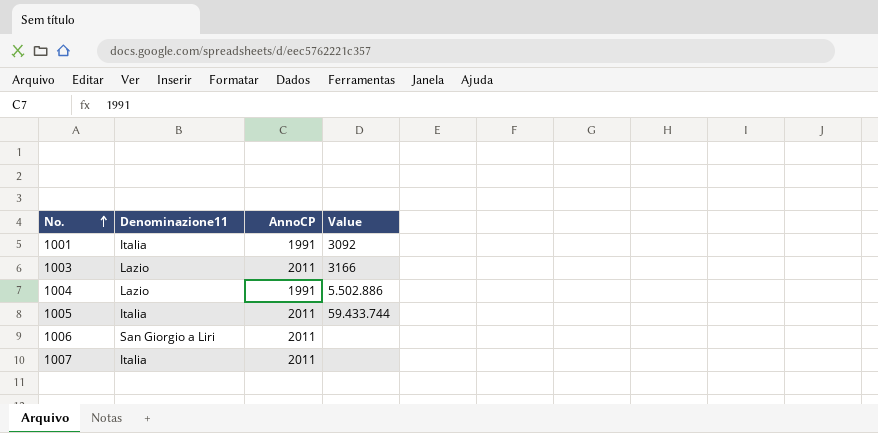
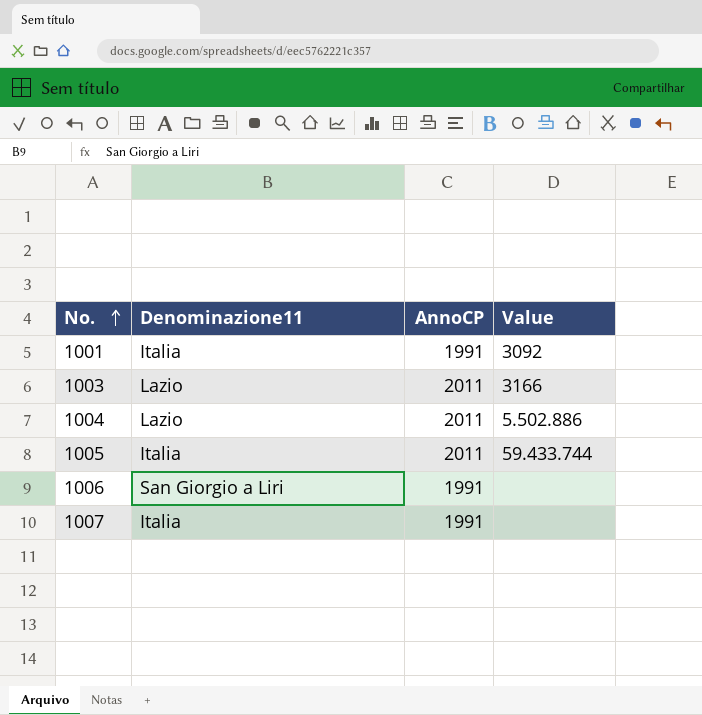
1004 | AnnoCP: 1991 -> 2011
1006 | AnnoCP: 2011 -> 1991
1007 | AnnoCP: 2011 -> 1991

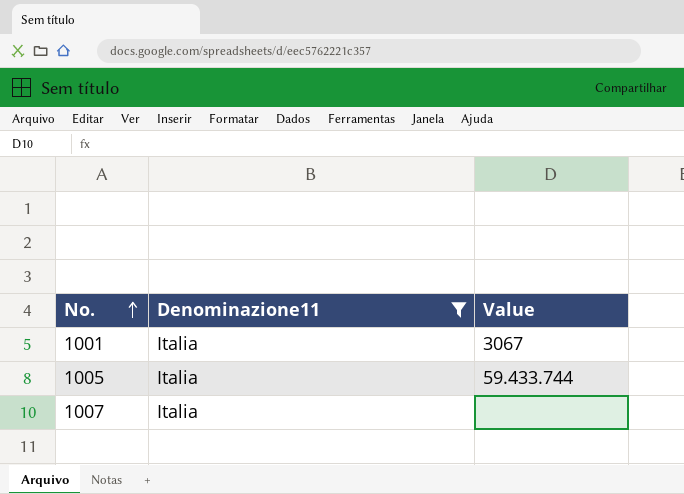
filter: none -> Denominazione11 = Italia
column AnnoCP | position: 3 -> none
1001 | Value: 3092 -> 3067

